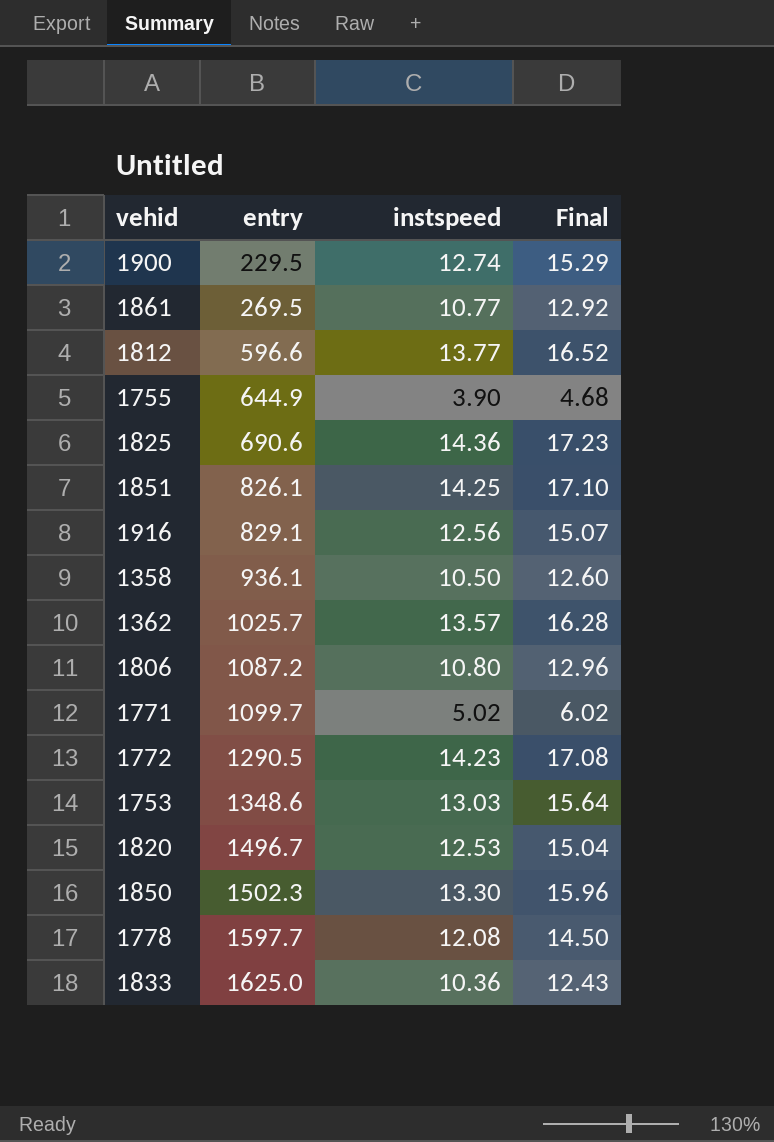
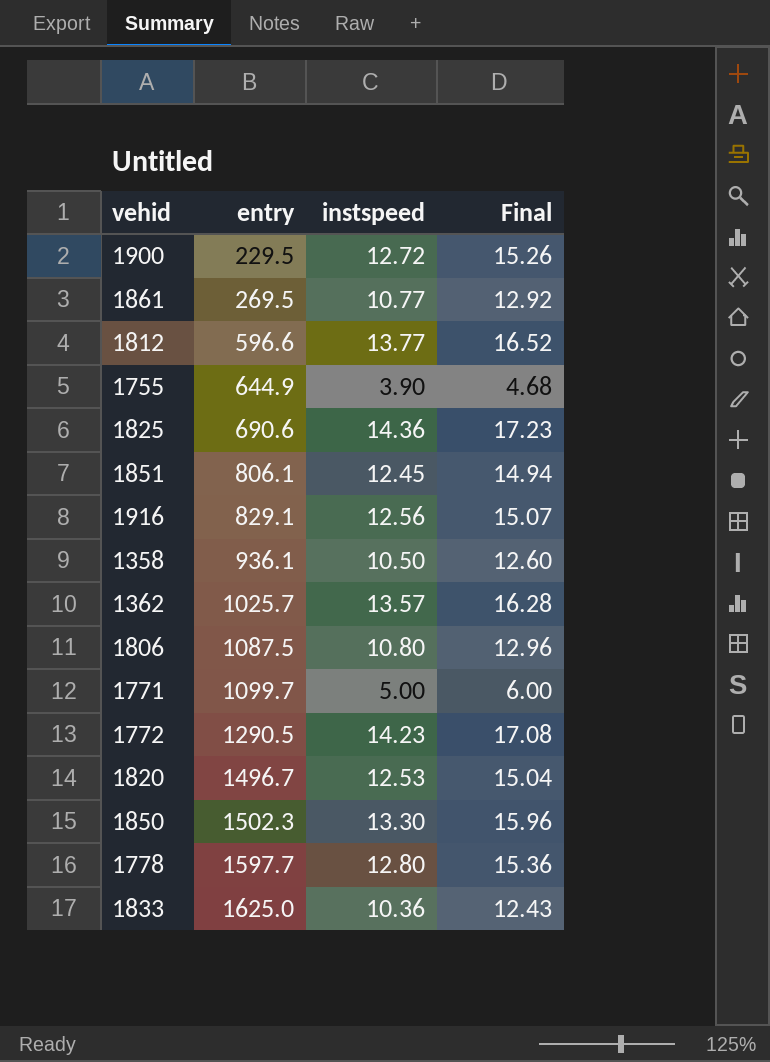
row 1753: 1348.6 | 13.03 | 15.64 -> none
1900 | instspeed: 12.74 -> 12.72
1900 | Final: 15.29 -> 15.26
1851 | entry: 826.1 -> 806.1
1851 | instspeed: 14.25 -> 12.45
1851 | Final: 17.10 -> 14.94
1806 | entry: 1087.2 -> 1087.5
1771 | instspeed: 5.02 -> 5.00
1771 | Final: 6.02 -> 6.00
1778 | instspeed: 12.08 -> 12.80
1778 | Final: 14.50 -> 15.36

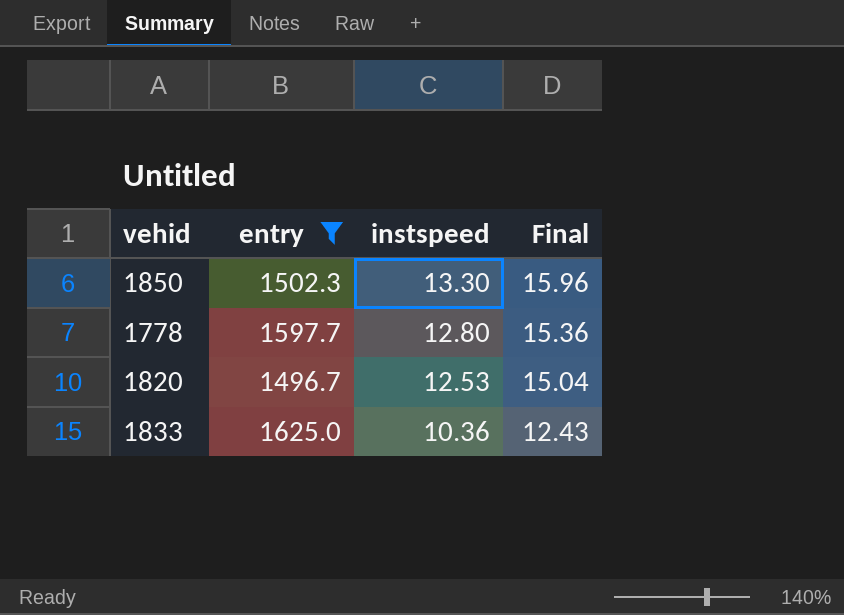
filter: none -> entry >= 1496.7
row order: entry ascending -> instspeed descending

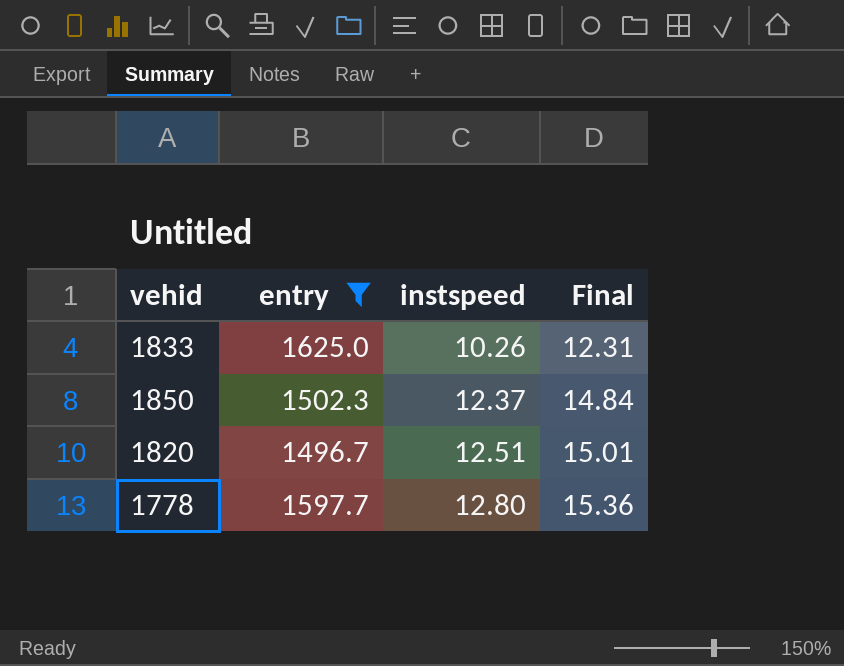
row order: instspeed descending -> instspeed ascending
1833 | instspeed: 10.36 -> 10.26
1833 | Final: 12.43 -> 12.31
1850 | instspeed: 13.30 -> 12.37
1850 | Final: 15.96 -> 14.84
1820 | instspeed: 12.53 -> 12.51
1820 | Final: 15.04 -> 15.01

